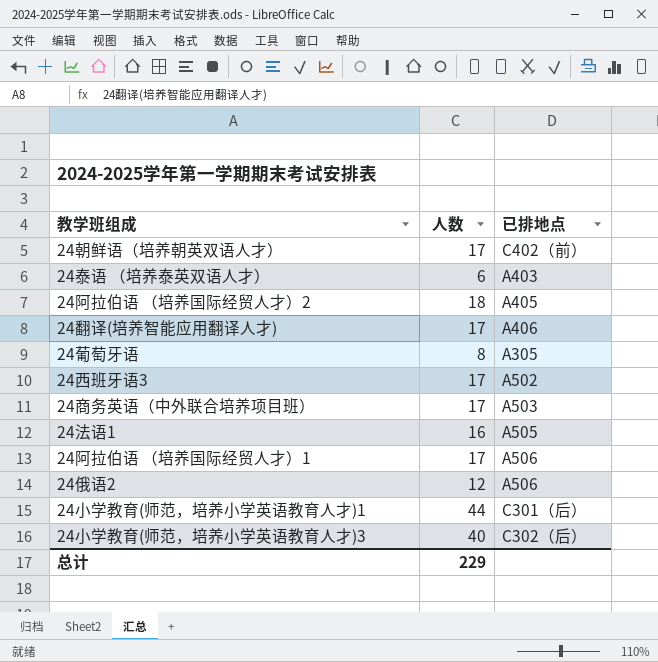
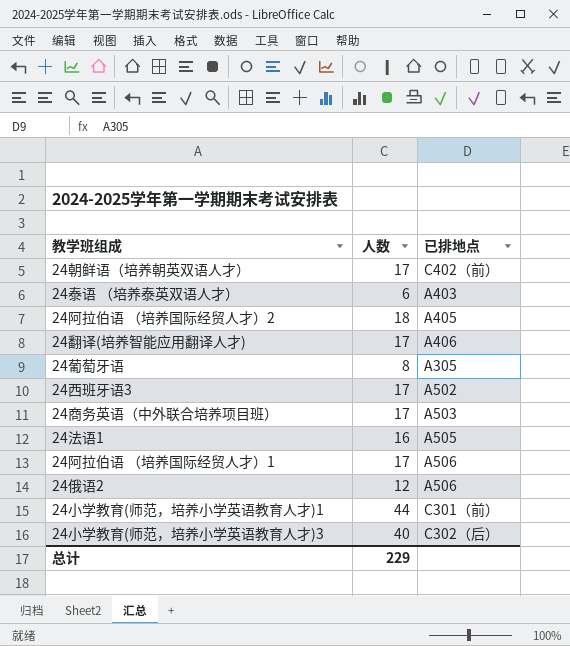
24小学教育(师范，培养小学英语教育人才)1 | 已排地点: C301（后） -> C301（前）

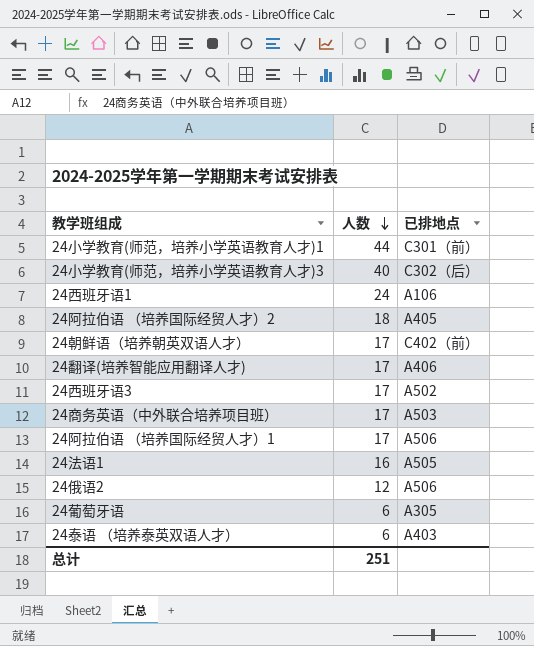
row order: none -> 人数 descending
row 24西班牙语1: none -> 24 | A106
24葡萄牙语 | 人数: 8 -> 6
总计 | 人数: 229 -> 251

